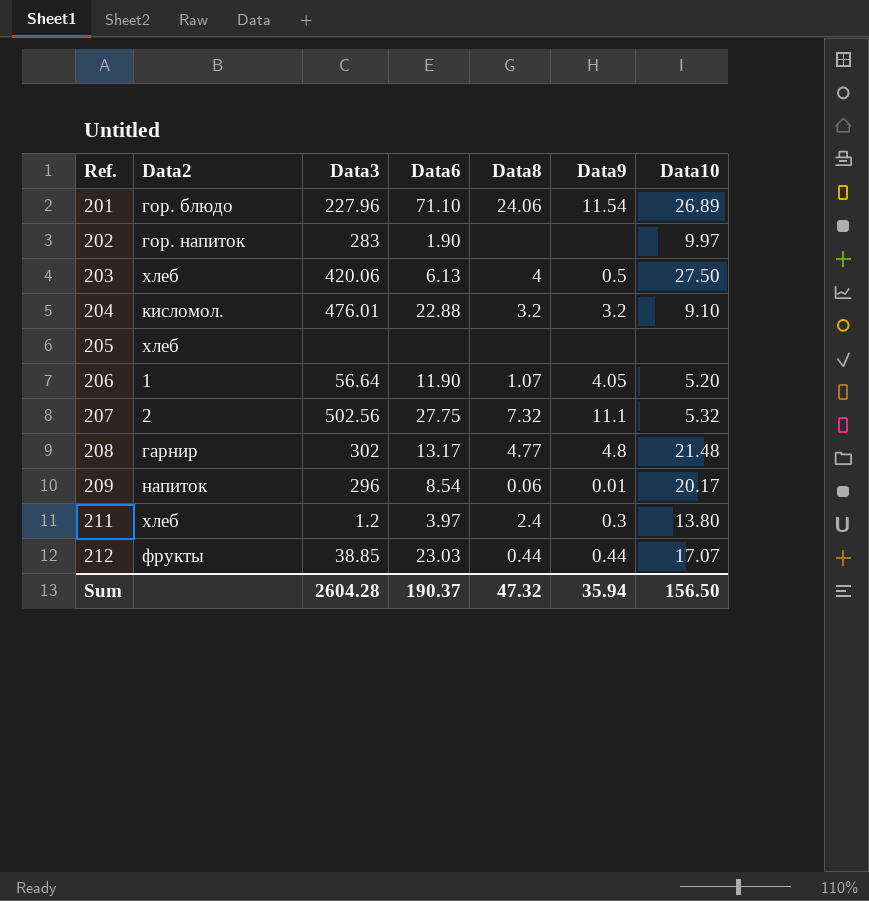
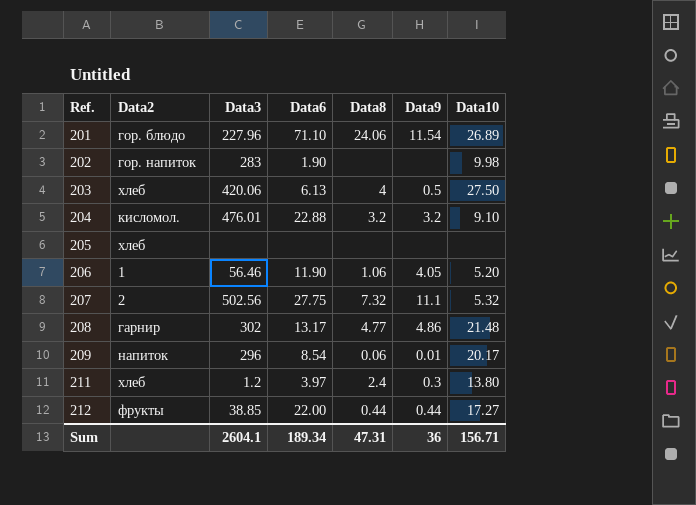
202 | Data10: 9.97 -> 9.98
206 | Data3: 56.64 -> 56.46
206 | Data8: 1.07 -> 1.06
208 | Data9: 4.8 -> 4.86
212 | Data6: 23.03 -> 22.00
212 | Data10: 17.07 -> 17.27
Sum | Data3: 2604.28 -> 2604.1
Sum | Data6: 190.37 -> 189.34
Sum | Data8: 47.32 -> 47.31
Sum | Data9: 35.94 -> 36
Sum | Data10: 156.50 -> 156.71

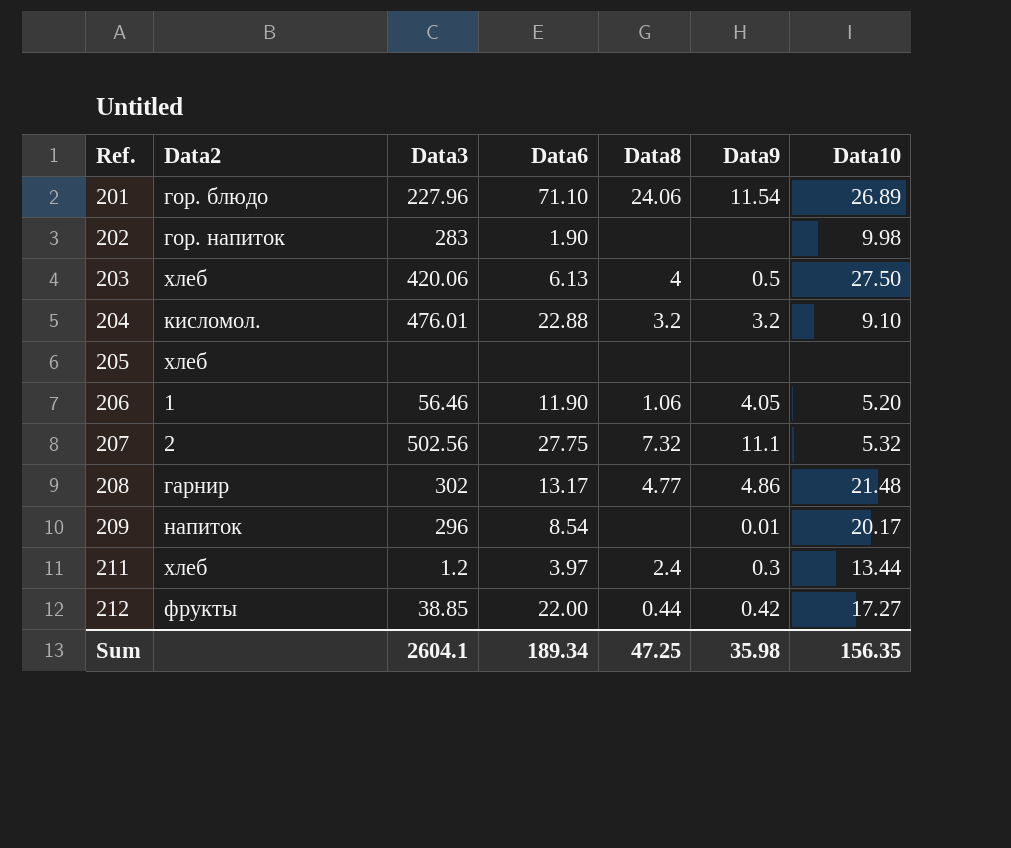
209 | Data8: 0.06 -> none
211 | Data10: 13.80 -> 13.44
212 | Data9: 0.44 -> 0.42
Sum | Data8: 47.31 -> 47.25
Sum | Data9: 36 -> 35.98
Sum | Data10: 156.71 -> 156.35

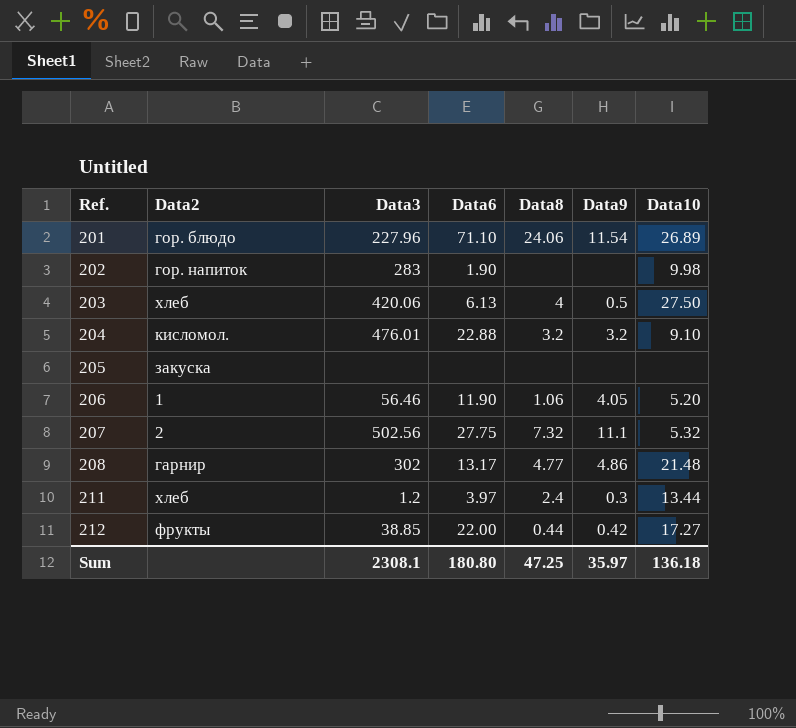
row 209: напиток | 296 | 8.54 | none | 0.01 | 20.17 -> none
205 | Data2: хлеб -> закуска
Sum | Data3: 2604.1 -> 2308.1
Sum | Data6: 189.34 -> 180.80
Sum | Data9: 35.98 -> 35.97
Sum | Data10: 156.35 -> 136.18

